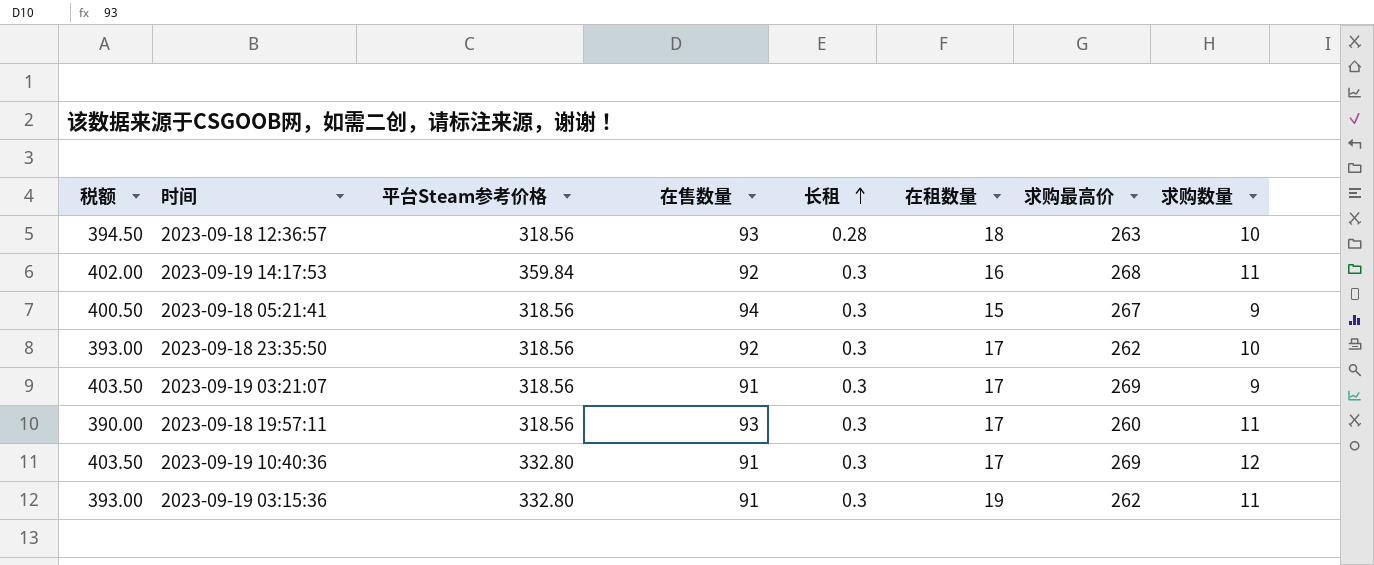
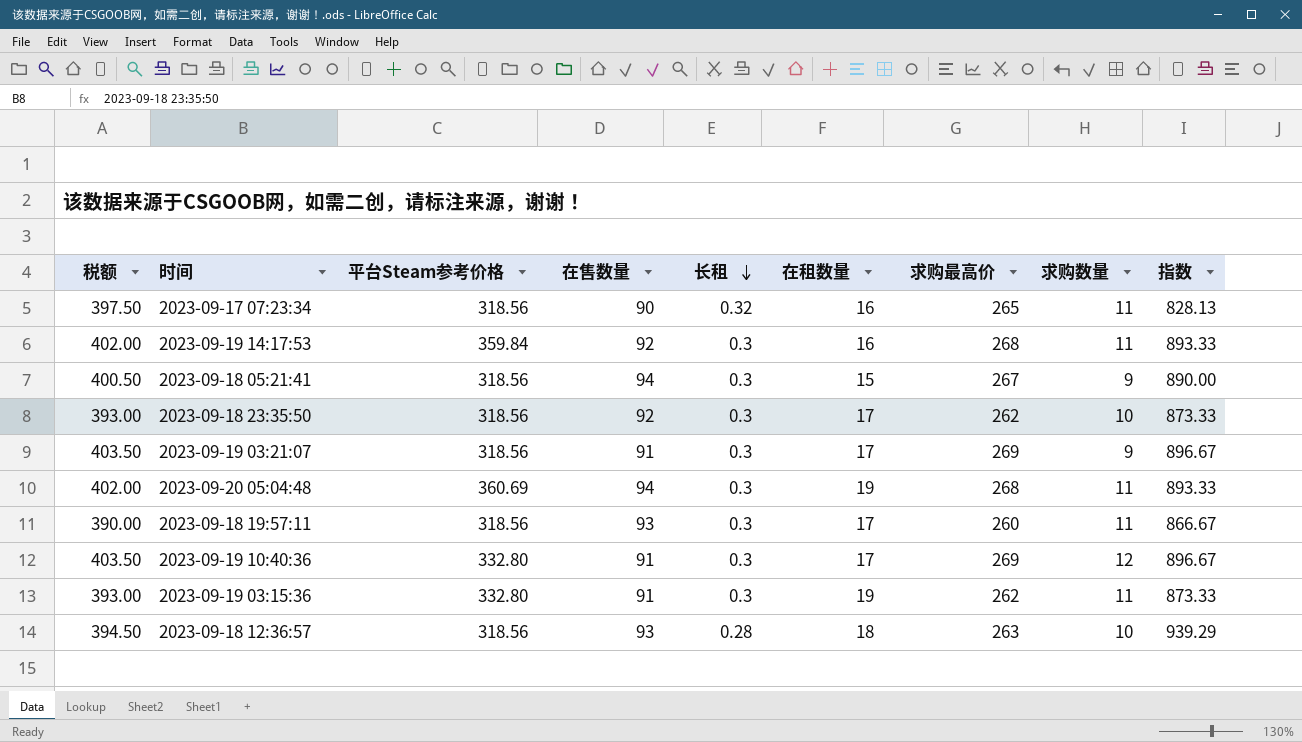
row order: 长租 ascending -> 长租 descending
column 指数 | formula: none -> [求购最高价] / [长租]
row 2023-09-17 07:23:34: none -> 397.50 | 318.56 | 90 | 0.32 | 16 | 265 | 11 | 828.13
row 2023-09-20 05:04:48: none -> 402.00 | 360.69 | 94 | 0.3 | 19 | 268 | 11 | 893.33

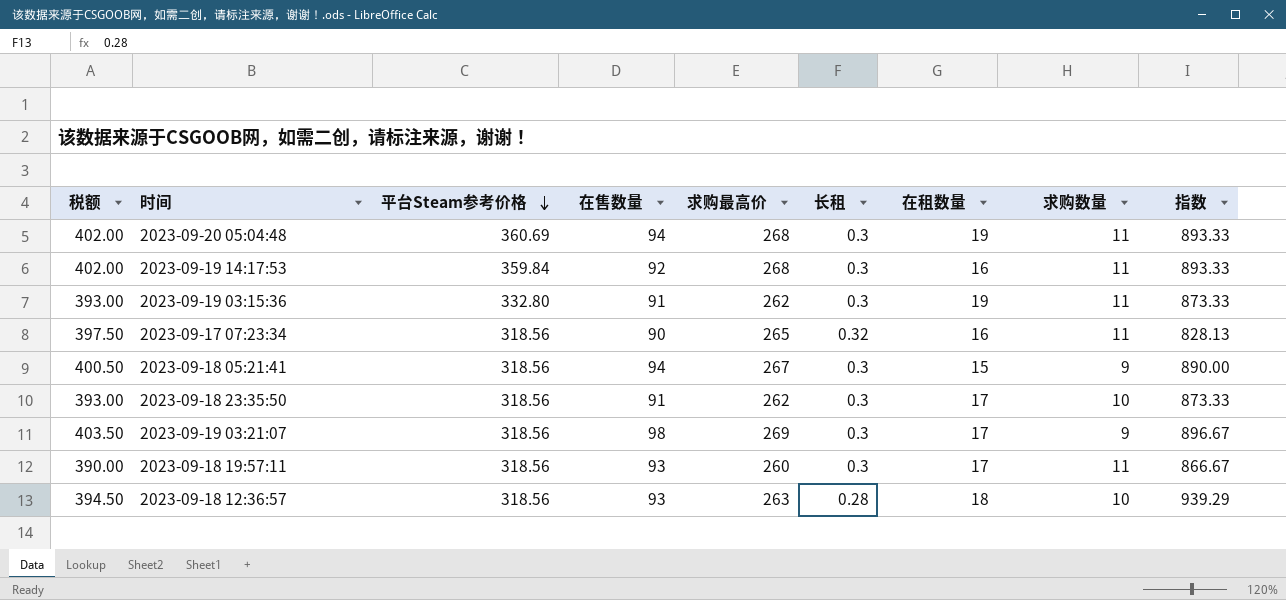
row order: 长租 descending -> 平台Steam参考价格 descending
column 求购最高价 | position: 7 -> 5
row 2023-09-19 10:40:36: 403.50 | 332.80 | 91 | 0.3 | 17 | 269 | 12 | 896.67 -> none
2023-09-18 23:35:50 | 在售数量: 92 -> 91
2023-09-19 03:21:07 | 在售数量: 91 -> 98

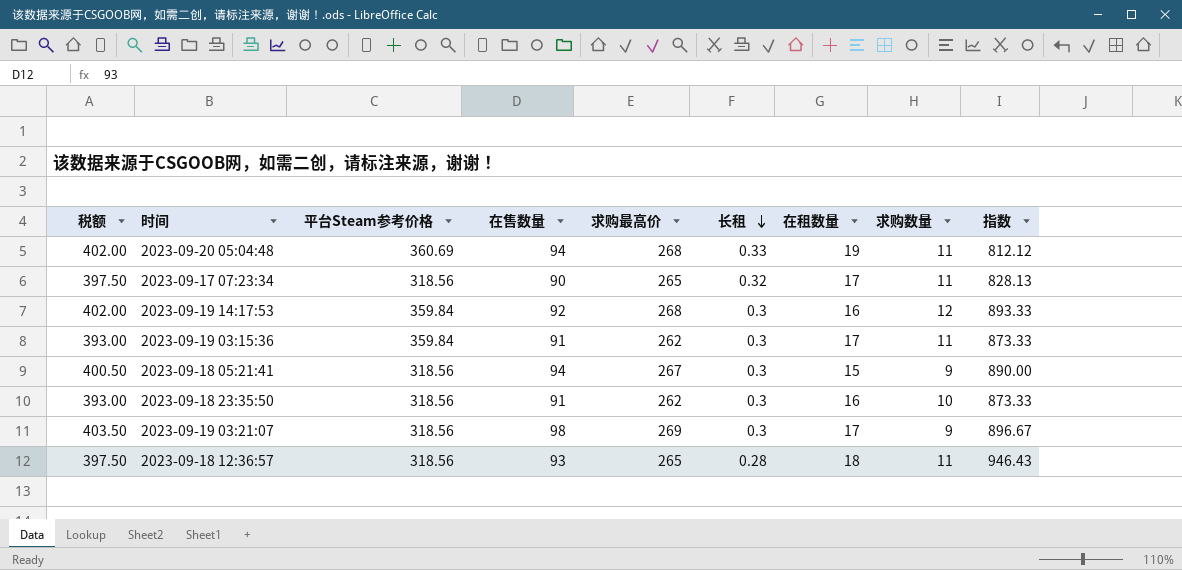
row order: 平台Steam参考价格 descending -> 长租 descending
row 2023-09-18 19:57:11: 390.00 | 318.56 | 93 | 260 | 0.3 | 17 | 11 | 866.67 -> none
2023-09-20 05:04:48 | 长租: 0.3 -> 0.33
2023-09-20 05:04:48 | 指数: 893.33 -> 812.12
2023-09-17 07:23:34 | 在租数量: 16 -> 17
2023-09-19 14:17:53 | 求购数量: 11 -> 12
2023-09-19 03:15:36 | 平台Steam参考价格: 332.80 -> 359.84
2023-09-19 03:15:36 | 在租数量: 19 -> 17
2023-09-18 23:35:50 | 在租数量: 17 -> 16
2023-09-18 12:36:57 | 税额: 394.50 -> 397.50
2023-09-18 12:36:57 | 求购最高价: 263 -> 265
2023-09-18 12:36:57 | 求购数量: 10 -> 11
2023-09-18 12:36:57 | 指数: 939.29 -> 946.43

